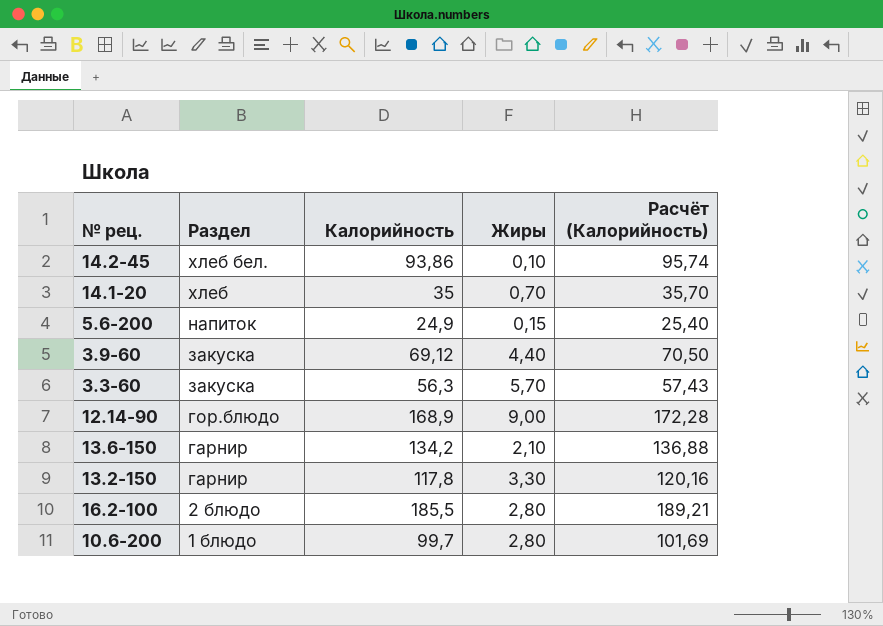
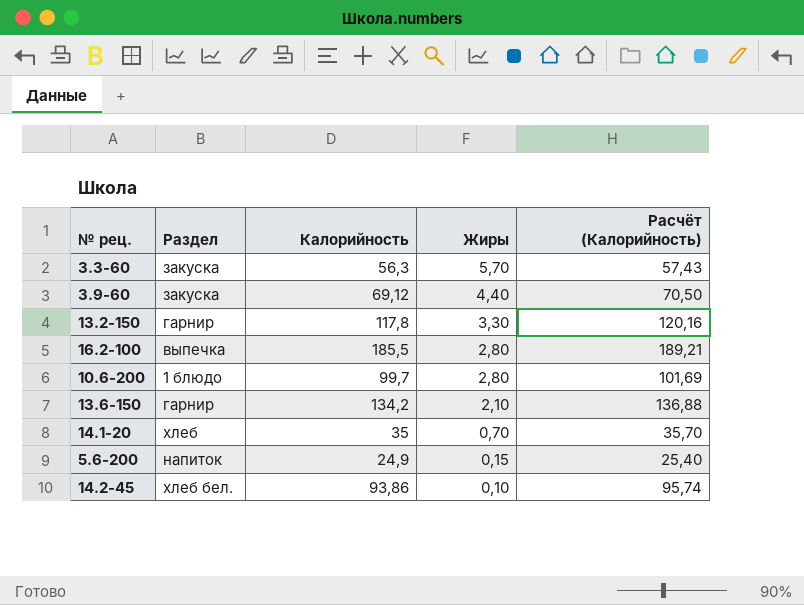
row order: Раздел descending -> Жиры descending
row 12.14-90: гор.блюдо | 168,9 | 9,00 | 172,28 -> none
16.2-100 | Раздел: 2 блюдо -> выпечка

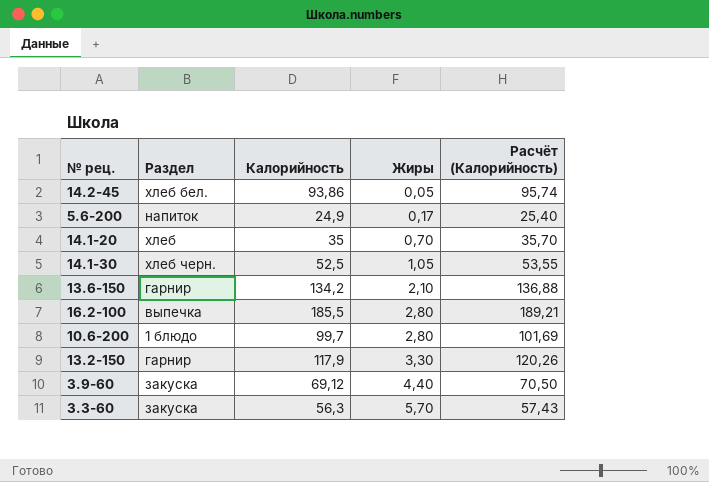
row order: Жиры descending -> Жиры ascending
14.2-45 | Жиры: 0,10 -> 0,05
5.6-200 | Жиры: 0,15 -> 0,17
row 14.1-30: none -> хлеб черн. | 52,5 | 1,05 | 53,55
13.2-150 | Калорийность: 117,8 -> 117,9
13.2-150 | Расчёт (Калорийность): 120,16 -> 120,26

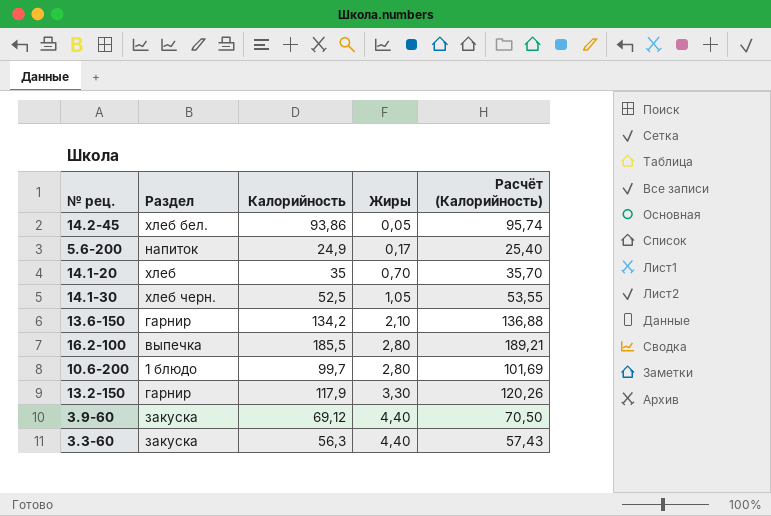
3.3-60 | Жиры: 5,70 -> 4,40

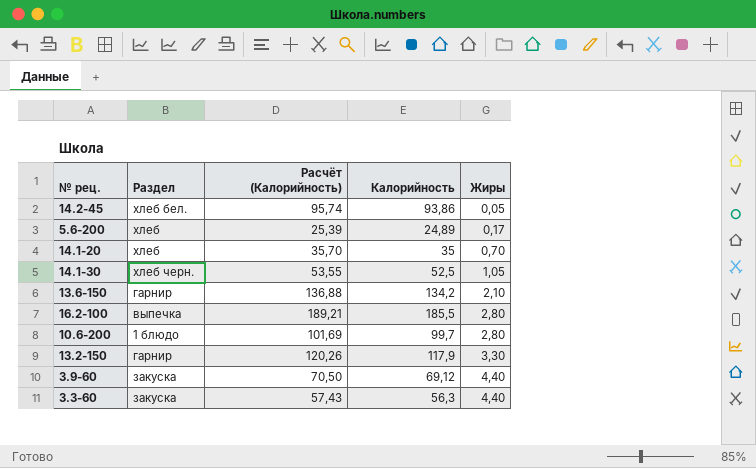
column Расчёт (Калорийность) | position: 5 -> 3
5.6-200 | Раздел: напиток -> хлеб
5.6-200 | Расчёт (Калорийность): 25,40 -> 25,39
5.6-200 | Калорийность: 24,9 -> 24,89

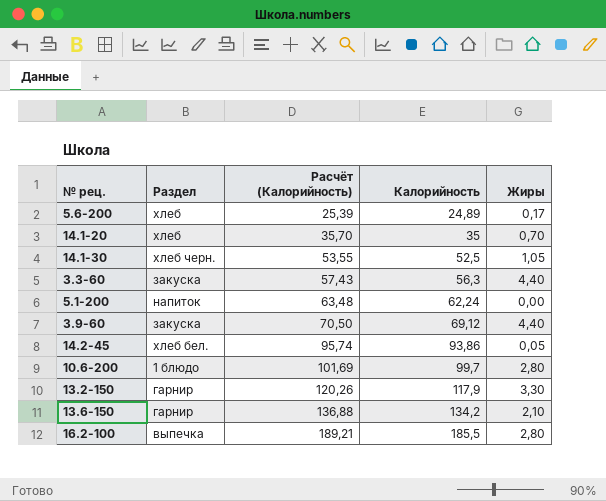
row order: Жиры ascending -> Расчёт (Калорийность) ascending
row 5.1-200: none -> напиток | 63,48 | 62,24 | 0,00

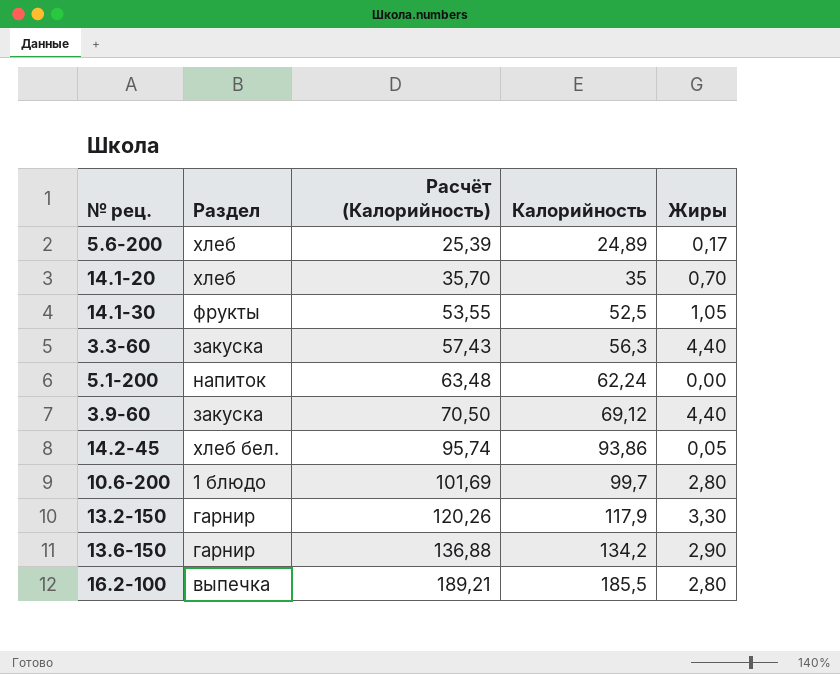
14.1-30 | Раздел: хлеб черн. -> фрукты
13.6-150 | Жиры: 2,10 -> 2,90

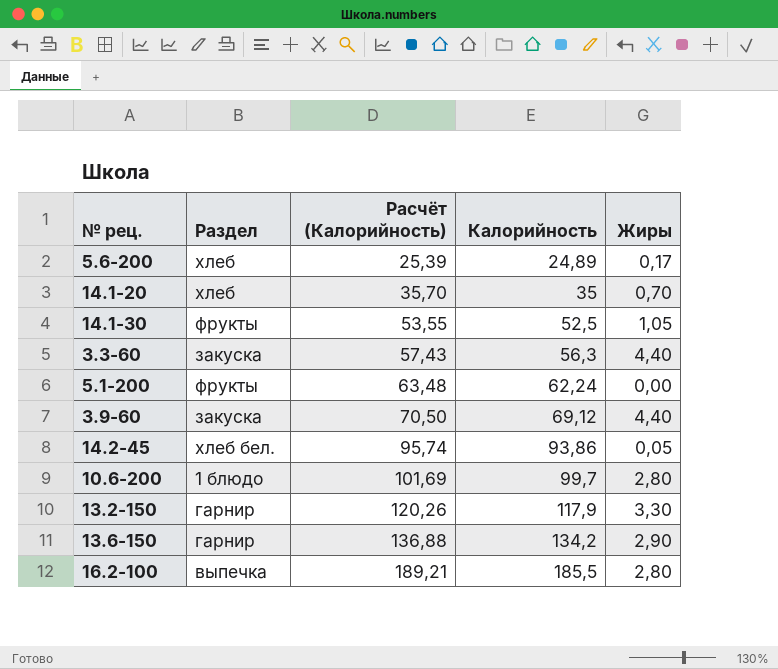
5.1-200 | Раздел: напиток -> фрукты

